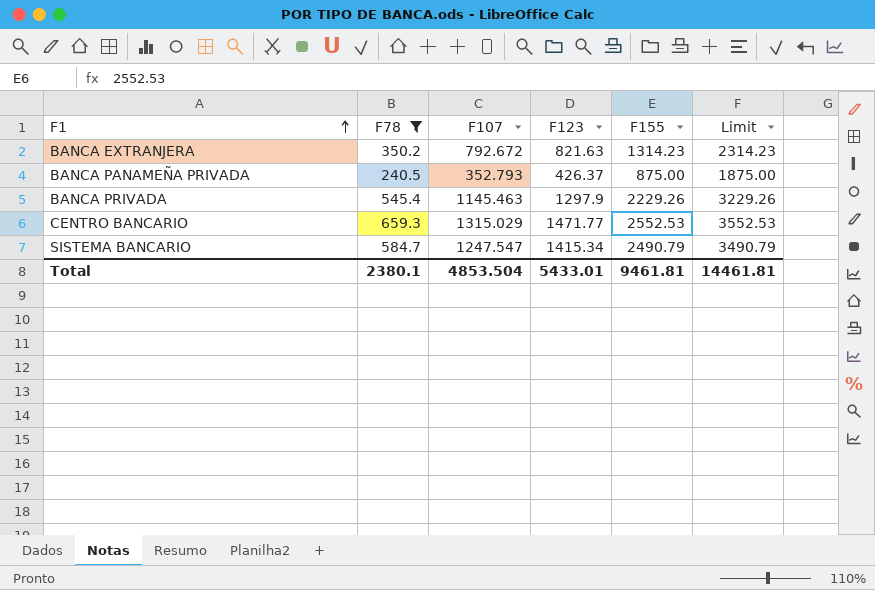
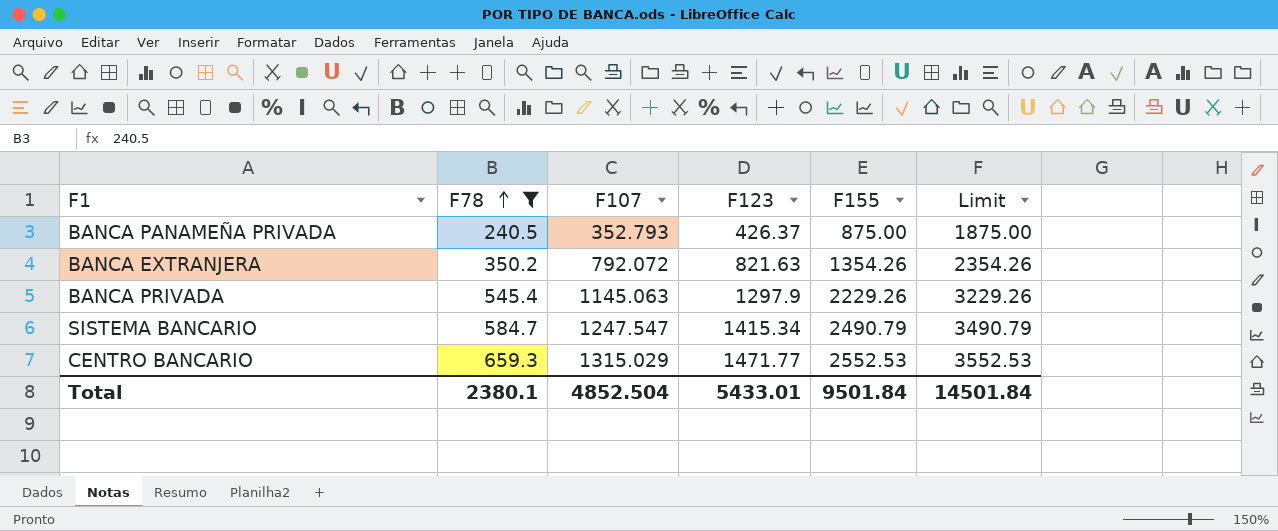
row order: F1 ascending -> F78 ascending
BANCA EXTRANJERA | F107: 792.672 -> 792.072
BANCA EXTRANJERA | F155: 1314.23 -> 1354.26
BANCA EXTRANJERA | Limit: 2314.23 -> 2354.26
BANCA PRIVADA | F107: 1145.463 -> 1145.063
Total | F107: 4853.504 -> 4852.504
Total | F155: 9461.81 -> 9501.84
Total | Limit: 14461.81 -> 14501.84

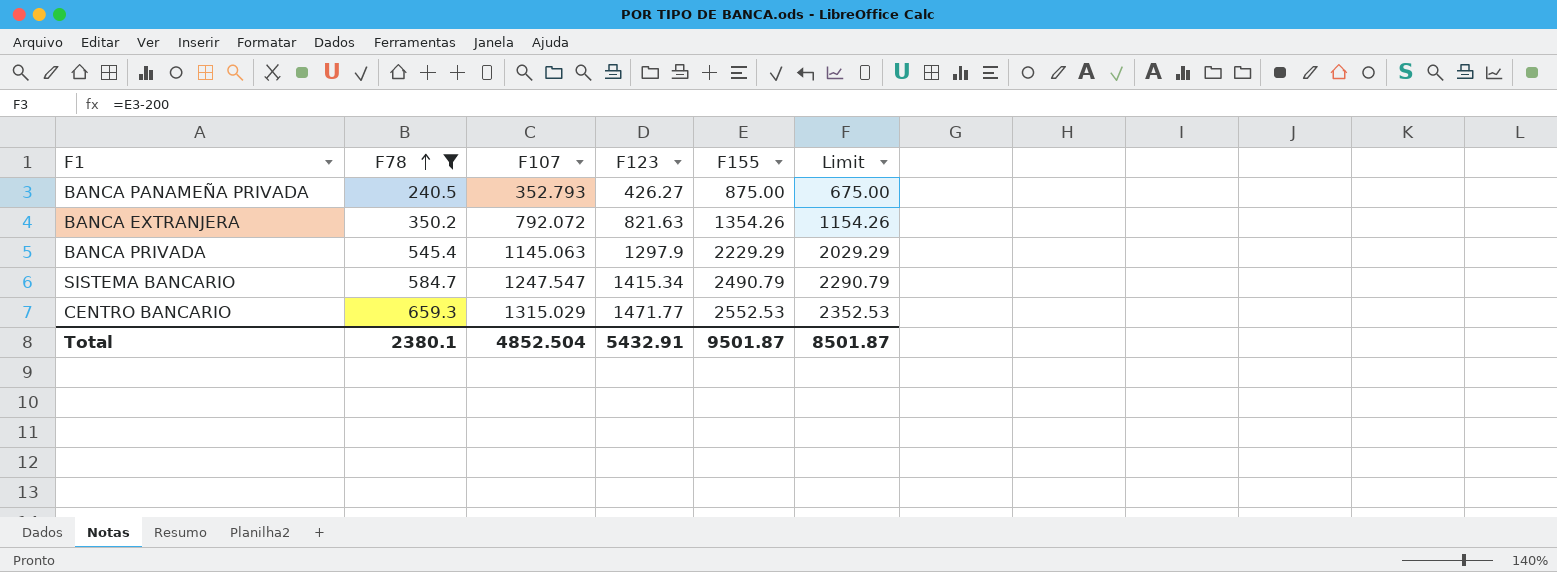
column Limit | formula: [F155] + 1000 -> [F155] - 200
BANCA PANAMEÑA PRIVADA | F123: 426.37 -> 426.27
BANCA PRIVADA | F155: 2229.26 -> 2229.29
Total | F123: 5433.01 -> 5432.91
Total | F155: 9501.84 -> 9501.87
Total | Limit: 14501.84 -> 8501.87

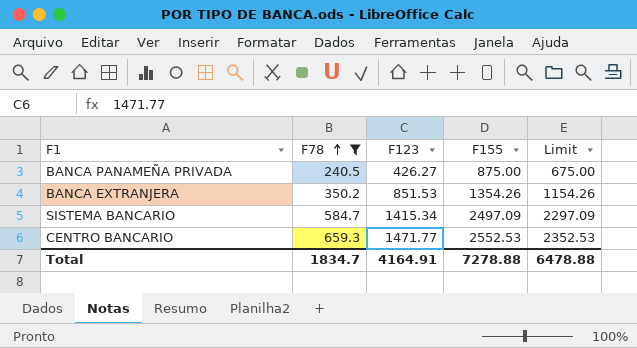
column F107 | position: 3 -> none
row BANCA PRIVADA: 545.4 | 1145.063 | 1297.9 | 2229.29 | 2029.29 -> none
BANCA EXTRANJERA | F123: 821.63 -> 851.53
SISTEMA BANCARIO | F155: 2490.79 -> 2497.09
SISTEMA BANCARIO | Limit: 2290.79 -> 2297.09
Total | F78: 2380.1 -> 1834.7
Total | F123: 5432.91 -> 4164.91
Total | F155: 9501.87 -> 7278.88
Total | Limit: 8501.87 -> 6478.88

